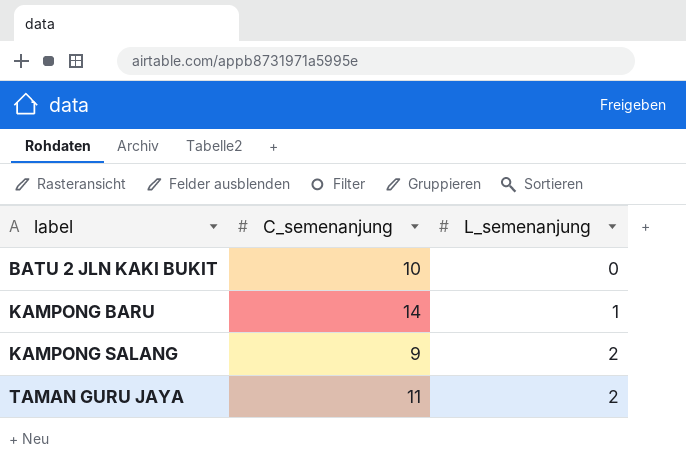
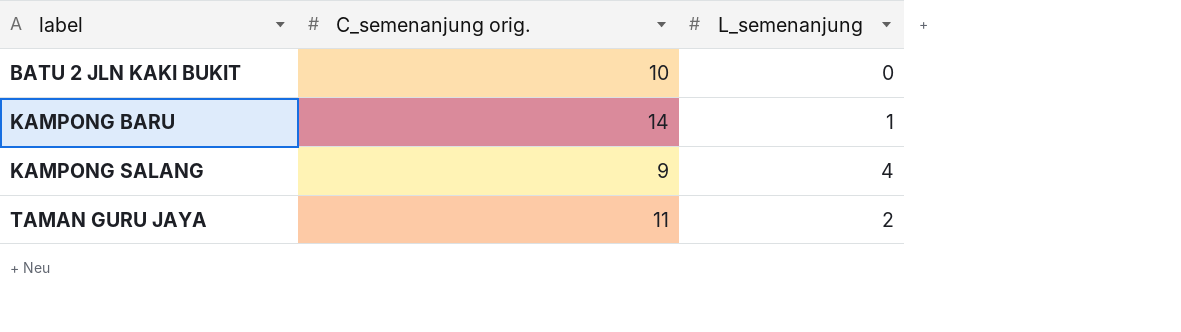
column name: C_semenanjung -> C_semenanjung orig.
KAMPONG SALANG | L_semenanjung: 2 -> 4

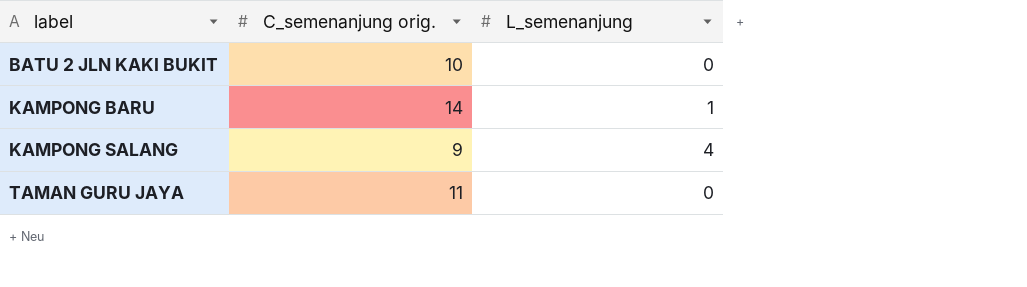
TAMAN GURU JAYA | L_semenanjung: 2 -> 0

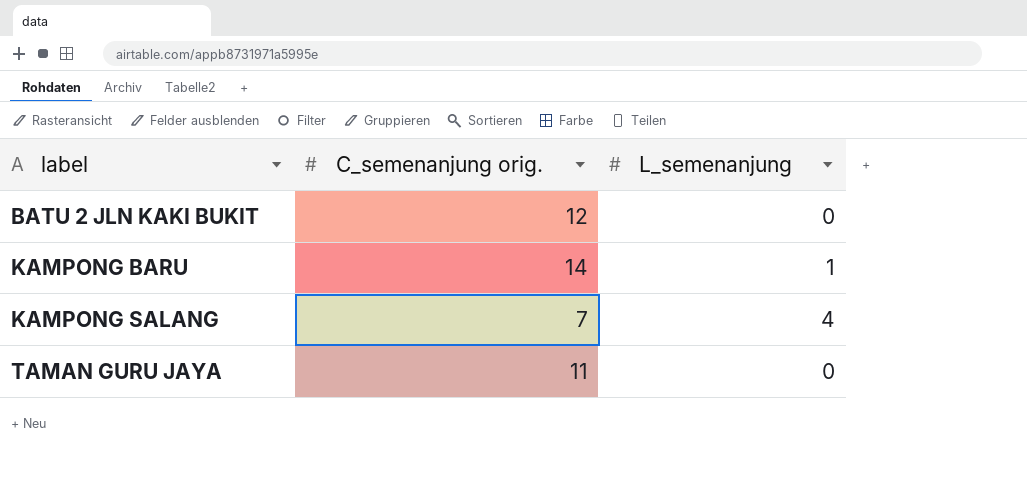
BATU 2 JLN KAKI BUKIT | C_semenanjung orig.: 10 -> 12
KAMPONG SALANG | C_semenanjung orig.: 9 -> 7

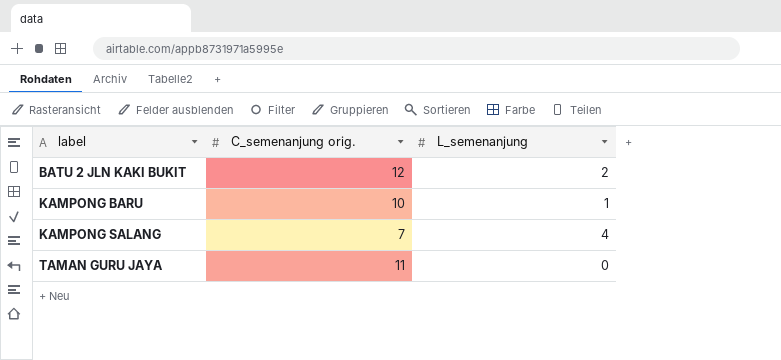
BATU 2 JLN KAKI BUKIT | L_semenanjung: 0 -> 2
KAMPONG BARU | C_semenanjung orig.: 14 -> 10

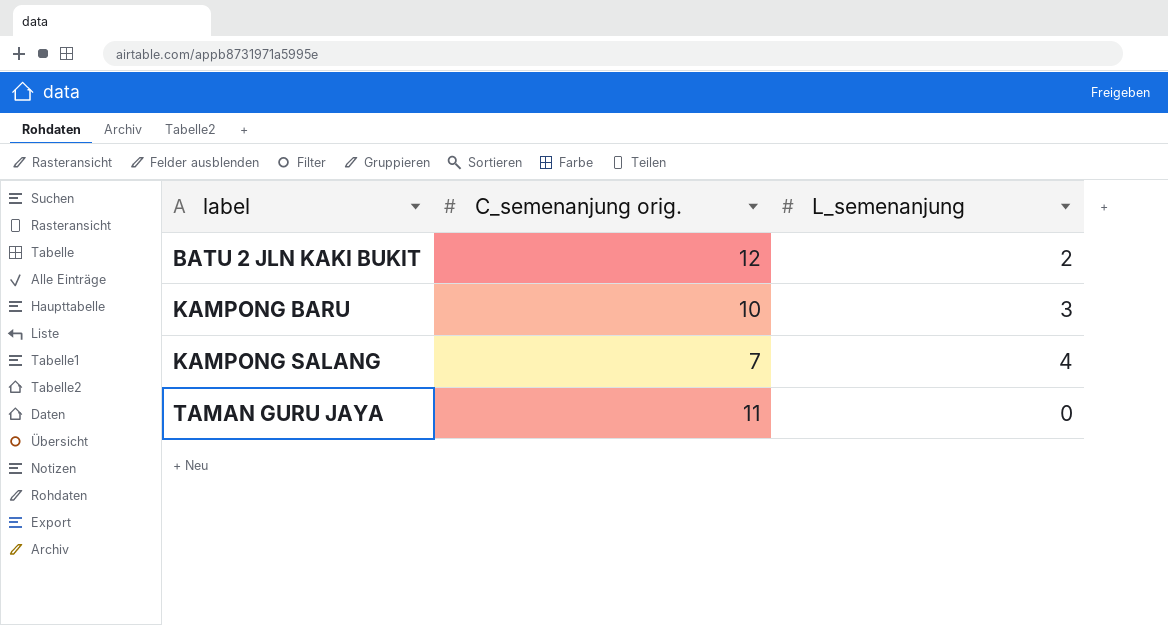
KAMPONG BARU | L_semenanjung: 1 -> 3

